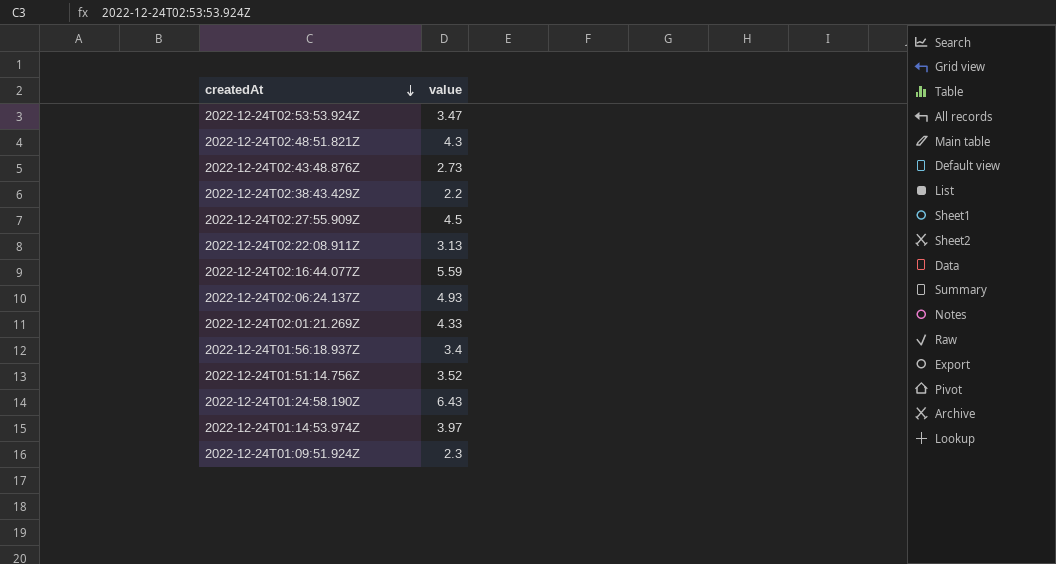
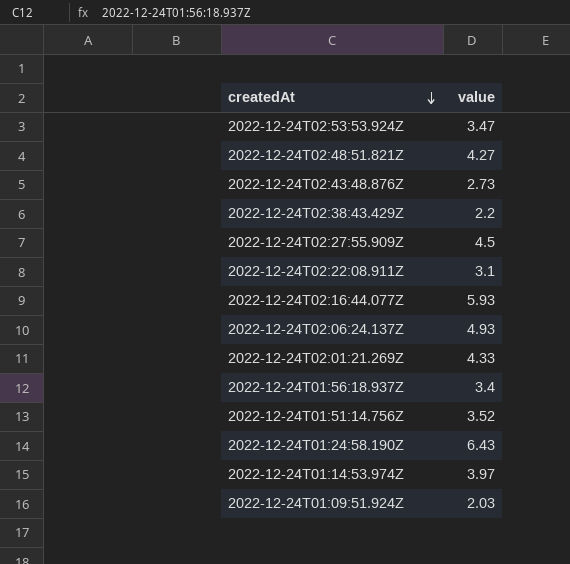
2022-12-24T02:48:51.821Z | value: 4.3 -> 4.27
2022-12-24T02:22:08.911Z | value: 3.13 -> 3.1
2022-12-24T02:16:44.077Z | value: 5.59 -> 5.93
2022-12-24T01:09:51.924Z | value: 2.3 -> 2.03

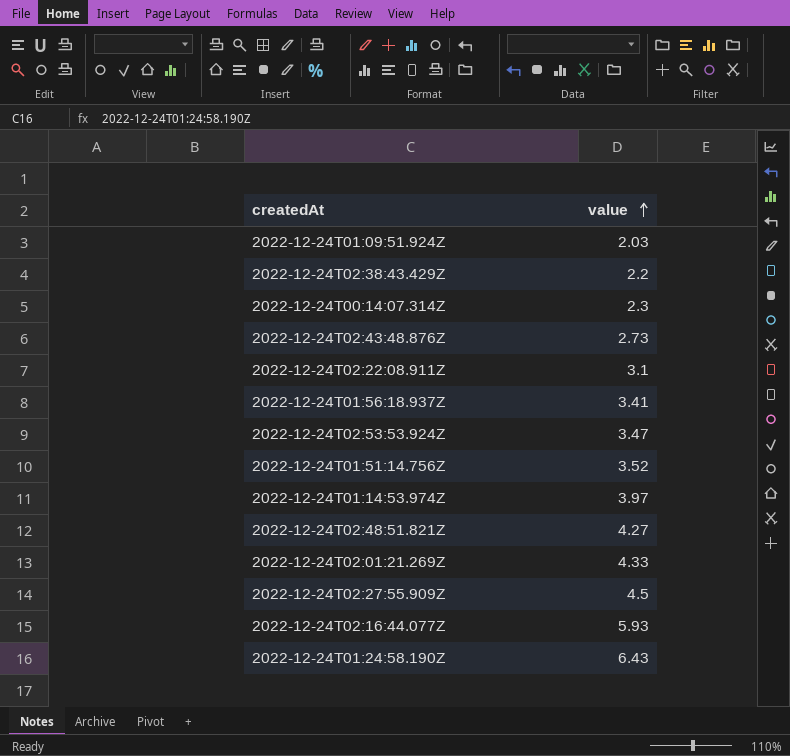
row order: createdAt descending -> value ascending
row 2022-12-24T02:06:24.137Z: 4.93 -> none
row 2022-12-24T00:14:07.314Z: none -> 2.3
2022-12-24T01:56:18.937Z | value: 3.4 -> 3.41

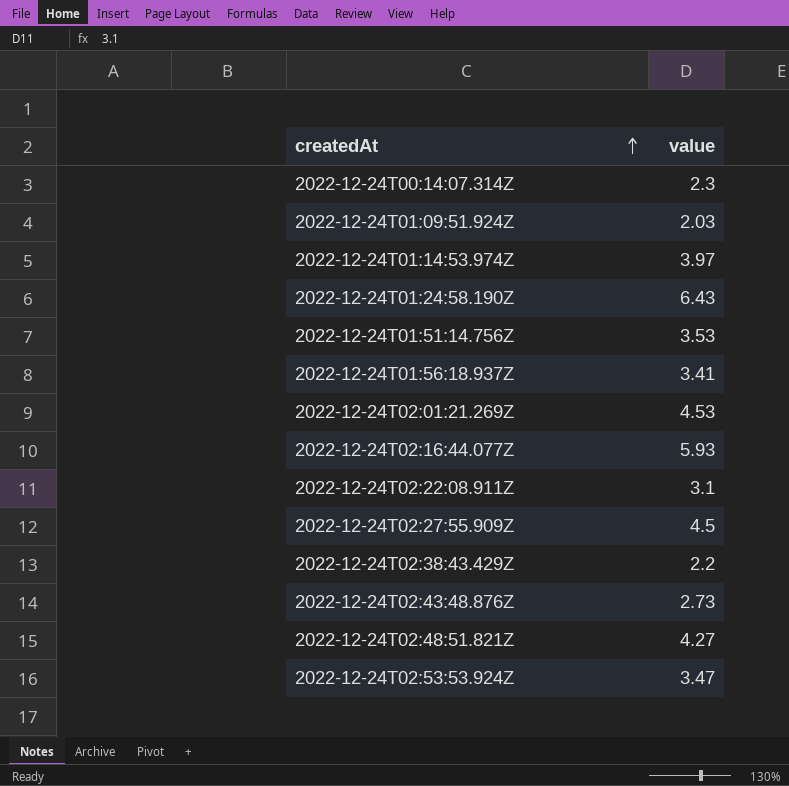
row order: value ascending -> createdAt ascending
2022-12-24T01:51:14.756Z | value: 3.52 -> 3.53
2022-12-24T02:01:21.269Z | value: 4.33 -> 4.53

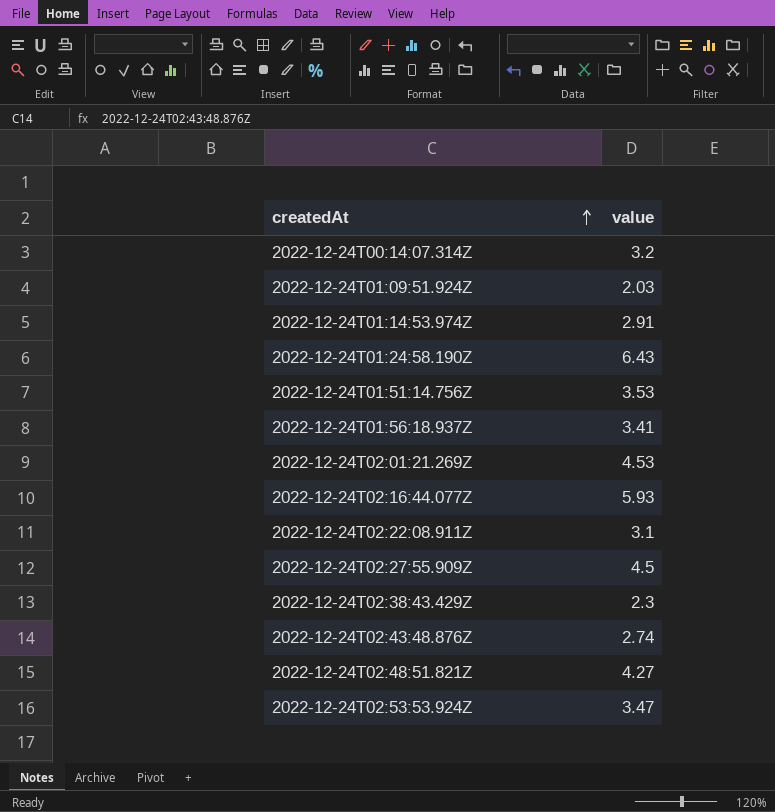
2022-12-24T00:14:07.314Z | value: 2.3 -> 3.2
2022-12-24T01:14:53.974Z | value: 3.97 -> 2.91
2022-12-24T02:38:43.429Z | value: 2.2 -> 2.3
2022-12-24T02:43:48.876Z | value: 2.73 -> 2.74

